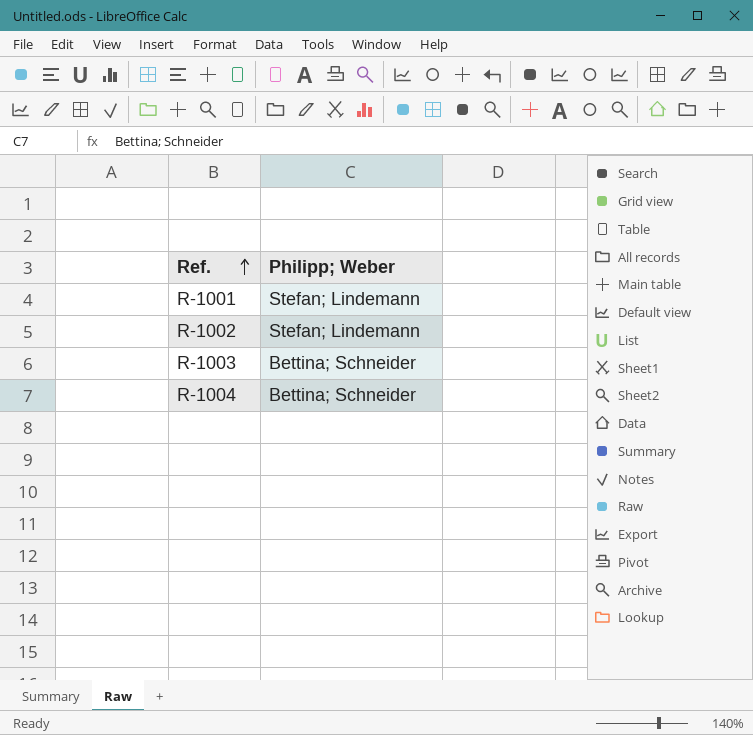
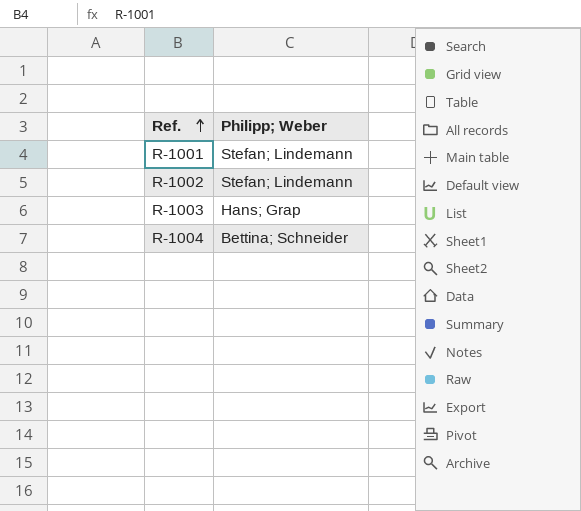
R-1003 | Philipp; Weber: Bettina; Schneider -> Hans; Grap

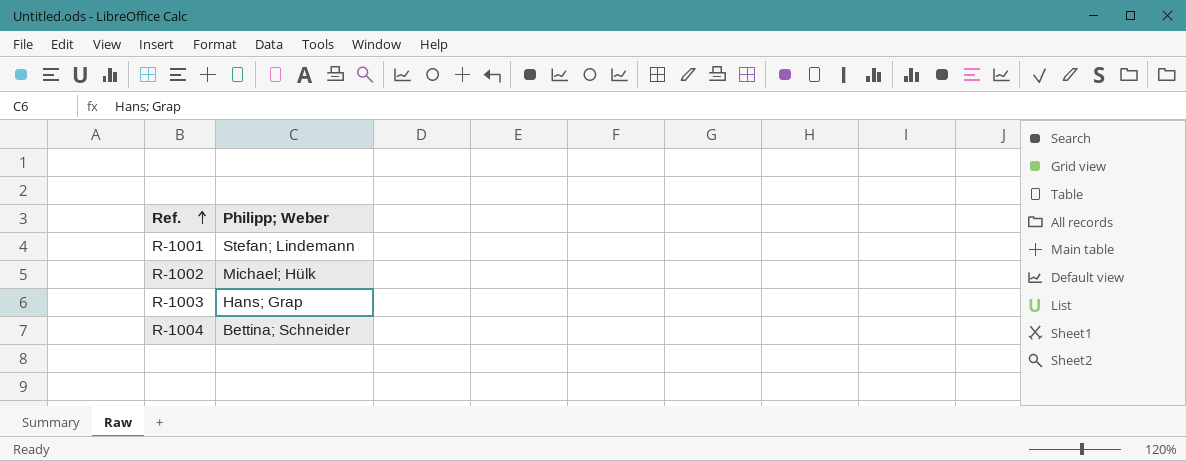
R-1002 | Philipp; Weber: Stefan; Lindemann -> Michael; Hülk

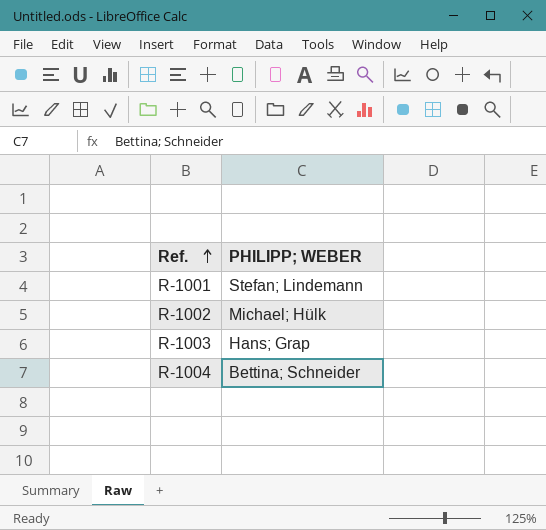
column name: Philipp; Weber -> PHILIPP; WEBER

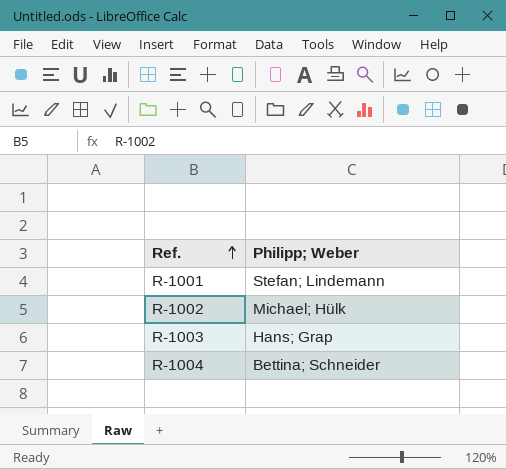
column name: PHILIPP; WEBER -> Philipp; Weber

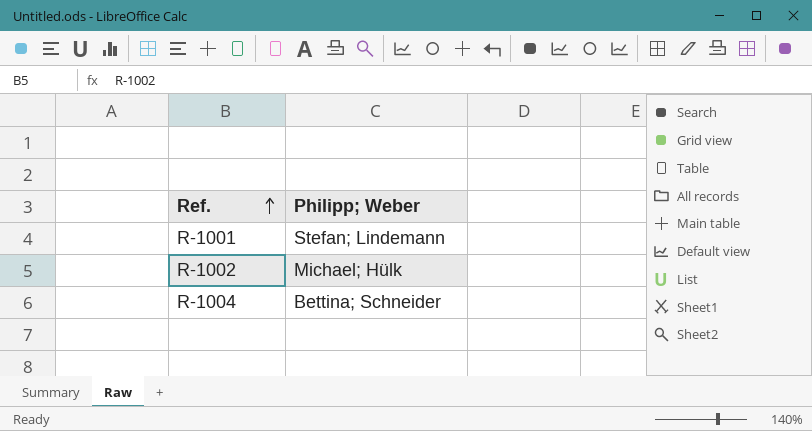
row R-1003: Hans; Grap -> none

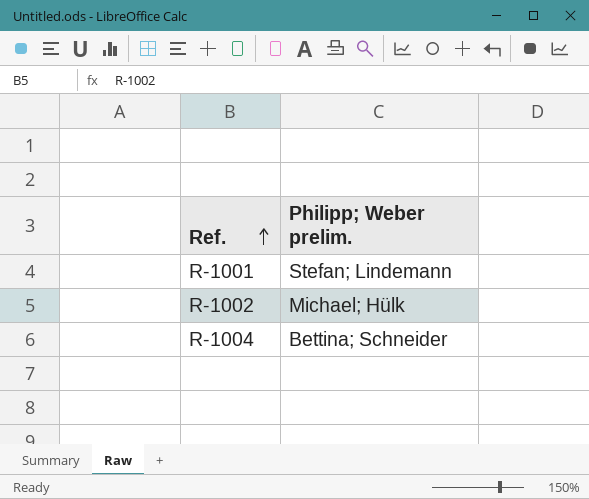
column name: Philipp; Weber -> Philipp; Weber prelim.

